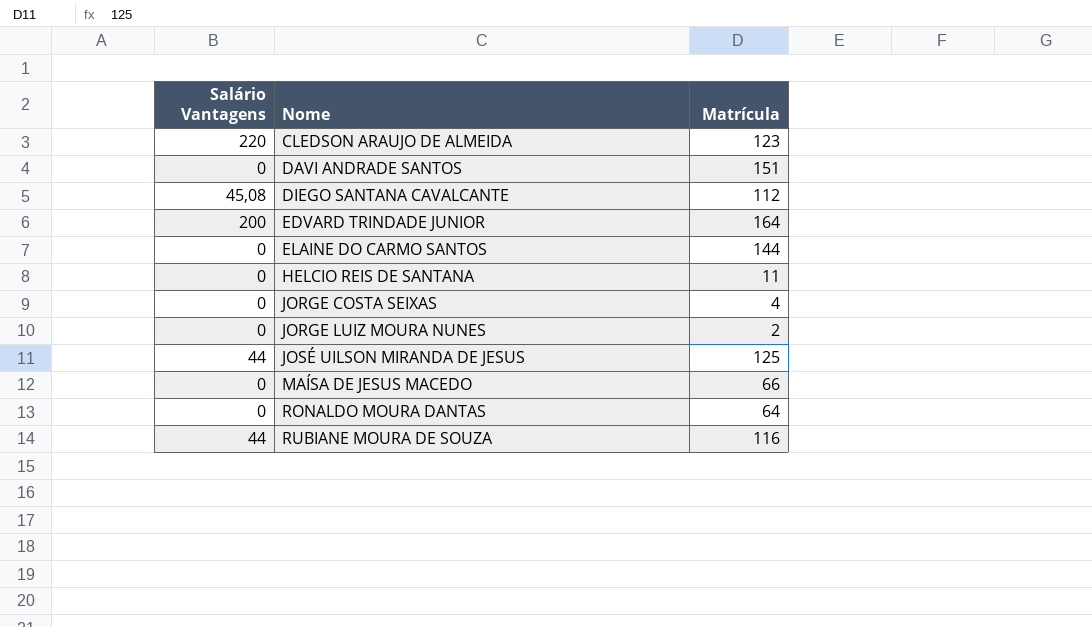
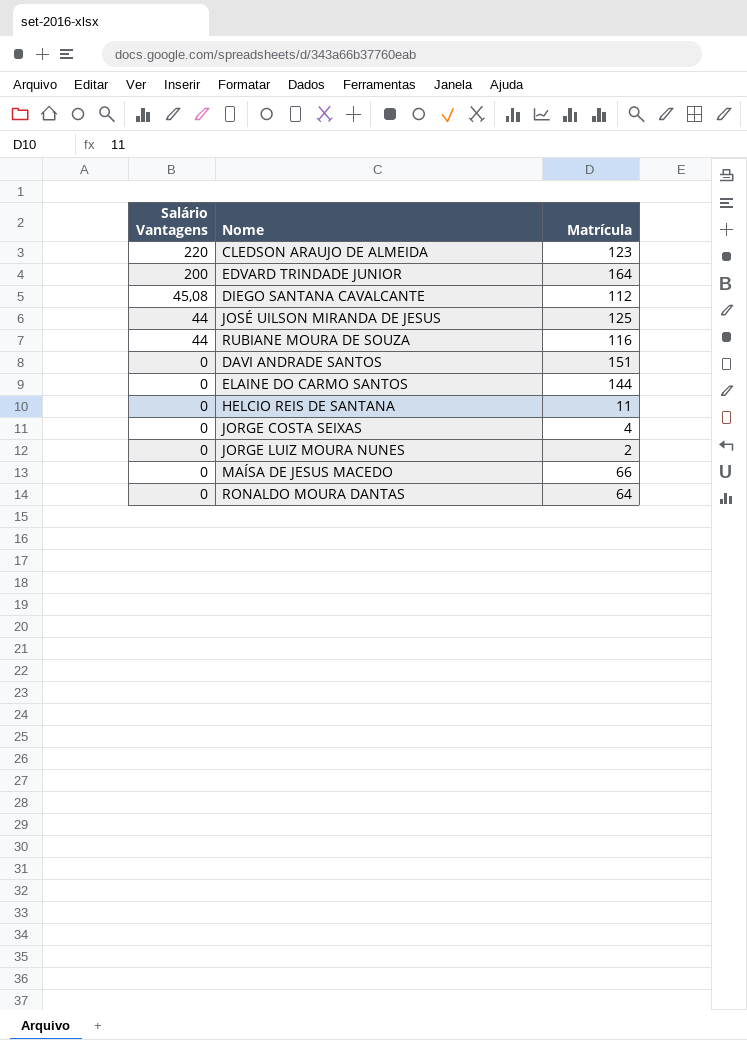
row order: Nome ascending -> Salário Vantagens descending

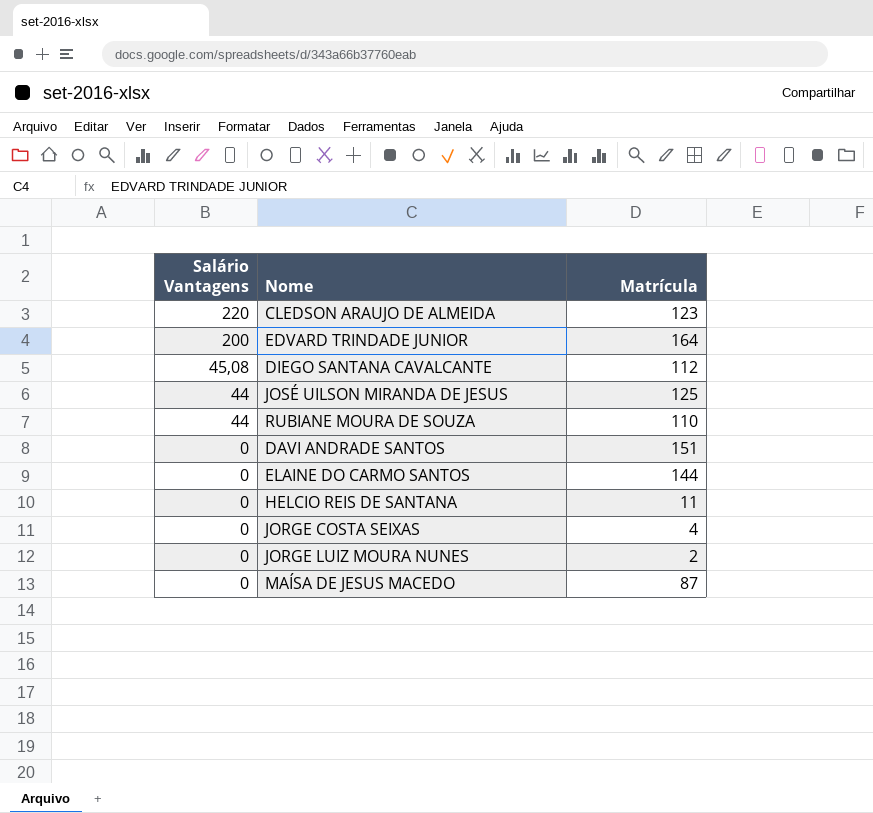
row RONALDO MOURA DANTAS: 0 | 64 -> none
RUBIANE MOURA DE SOUZA | Matrícula: 116 -> 110
MAÍSA DE JESUS MACEDO | Matrícula: 66 -> 87

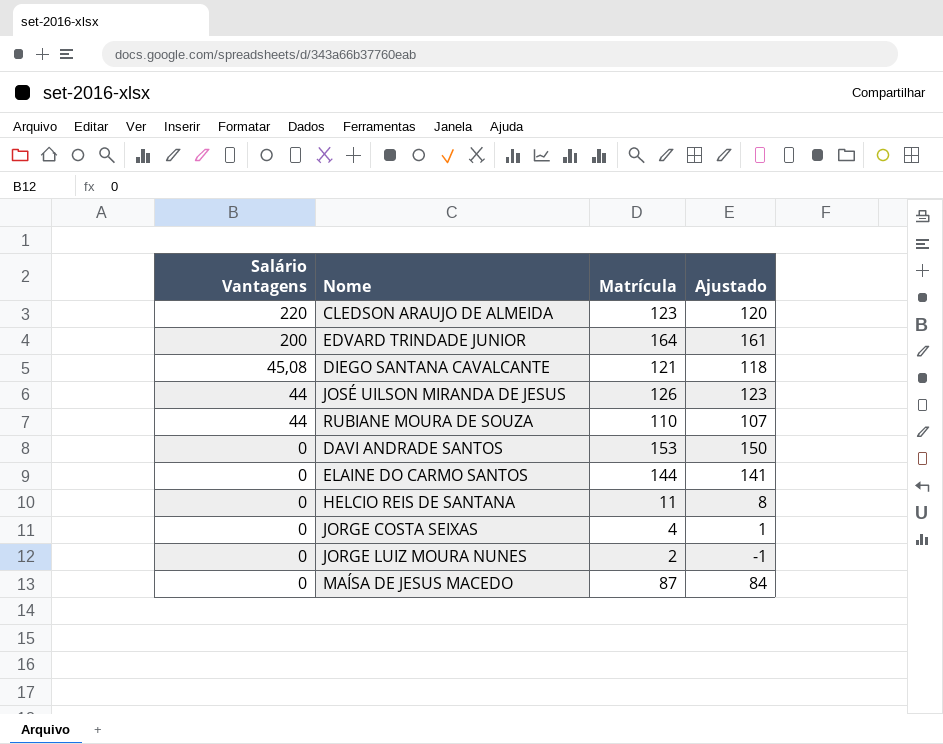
column Ajustado | formula: none -> [Matrícula] - 3
DIEGO SANTANA CAVALCANTE | Matrícula: 112 -> 121
JOSÉ UILSON MIRANDA DE JESUS | Matrícula: 125 -> 126
DAVI ANDRADE SANTOS | Matrícula: 151 -> 153

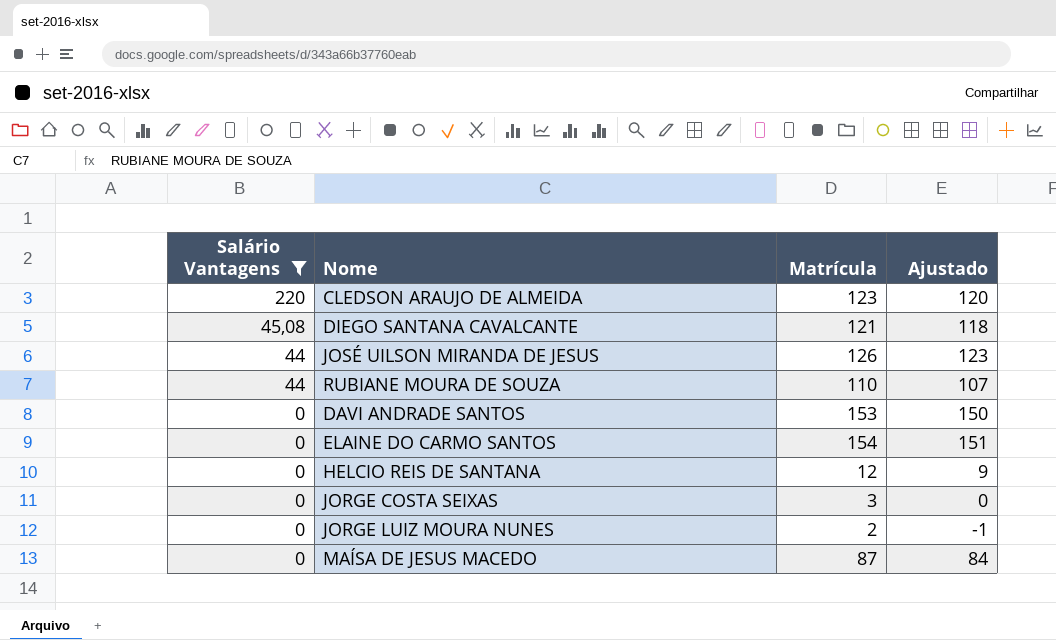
filter: none -> Salário Vantagens != 200
ELAINE DO CARMO SANTOS | Matrícula: 144 -> 154
ELAINE DO CARMO SANTOS | Ajustado: 141 -> 151
HELCIO REIS DE SANTANA | Matrícula: 11 -> 12
HELCIO REIS DE SANTANA | Ajustado: 8 -> 9
JORGE COSTA SEIXAS | Matrícula: 4 -> 3
JORGE COSTA SEIXAS | Ajustado: 1 -> 0

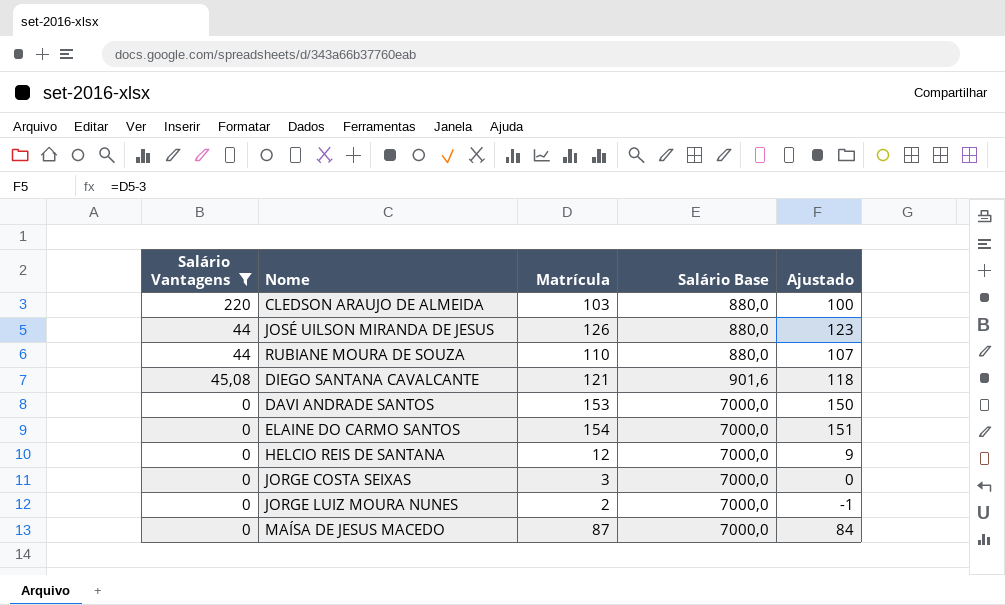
row order: Salário Vantagens descending -> Salário Base ascending
column Salário Base | position: none -> 4
CLEDSON ARAUJO DE ALMEIDA | Matrícula: 123 -> 103
CLEDSON ARAUJO DE ALMEIDA | Ajustado: 120 -> 100

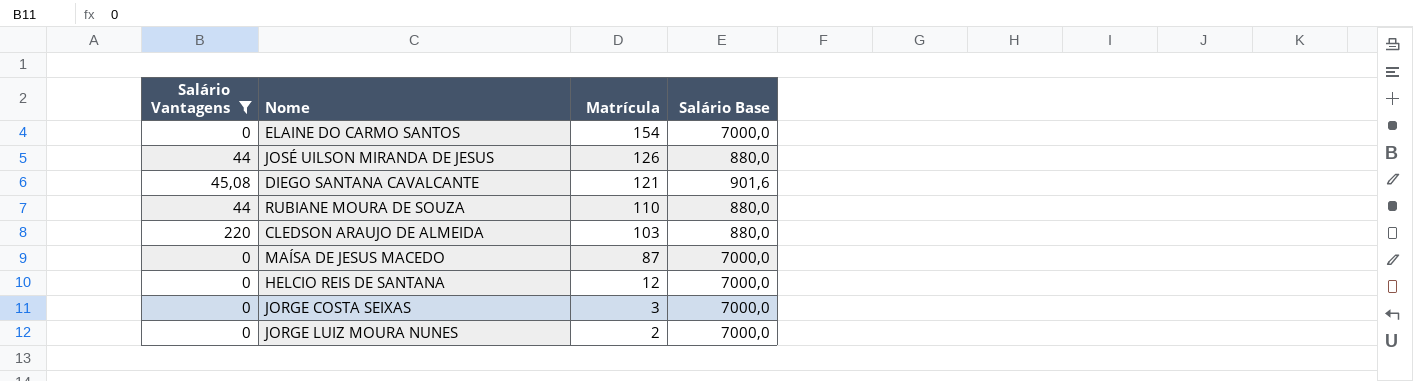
row order: Salário Base ascending -> Matrícula descending
column Ajustado | formula: [Matrícula] - 3 -> none
row DAVI ANDRADE SANTOS: 0 | 153 | 7000,0 | 150 -> none

